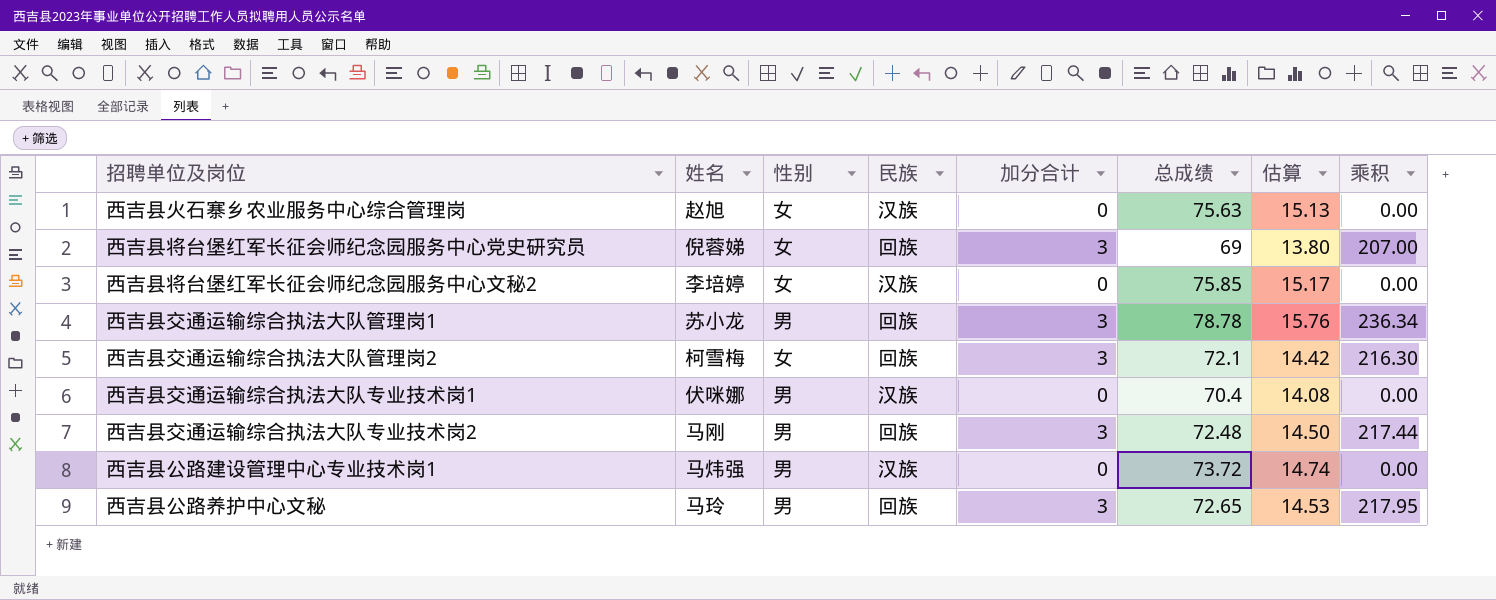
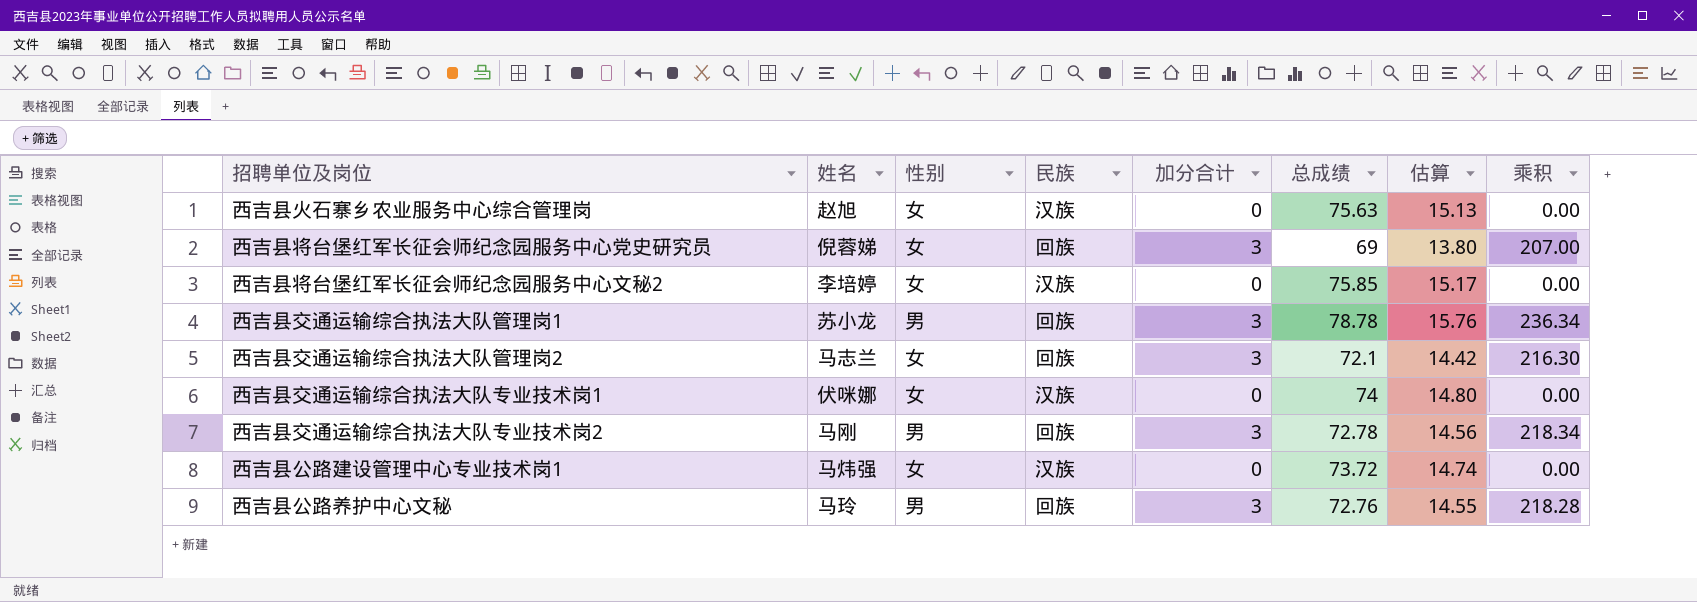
西吉县交通运输综合执法大队管理岗2 | 姓名: 柯雪梅 -> 马志兰
西吉县交通运输综合执法大队专业技术岗1 | 性别: 男 -> 女
西吉县交通运输综合执法大队专业技术岗1 | 总成绩: 70.4 -> 74
西吉县交通运输综合执法大队专业技术岗1 | 估算: 14.08 -> 14.80
西吉县交通运输综合执法大队专业技术岗2 | 总成绩: 72.48 -> 72.78
西吉县交通运输综合执法大队专业技术岗2 | 估算: 14.50 -> 14.56
西吉县交通运输综合执法大队专业技术岗2 | 乘积: 217.44 -> 218.34
西吉县公路建设管理中心专业技术岗1 | 性别: 男 -> 女
西吉县公路养护中心文秘 | 总成绩: 72.65 -> 72.76
西吉县公路养护中心文秘 | 估算: 14.53 -> 14.55
西吉县公路养护中心文秘 | 乘积: 217.95 -> 218.28

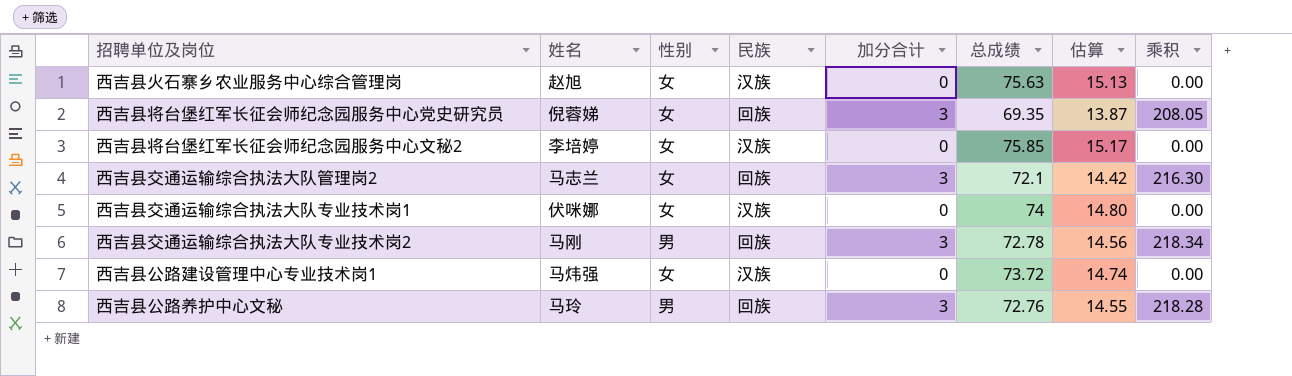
row 西吉县交通运输综合执法大队管理岗1: 苏小龙 | 男 | 回族 | 3 | 78.78 | 15.76 | 236.34 -> none
西吉县将台堡红军长征会师纪念园服务中心党史研究员 | 总成绩: 69 -> 69.35
西吉县将台堡红军长征会师纪念园服务中心党史研究员 | 估算: 13.80 -> 13.87
西吉县将台堡红军长征会师纪念园服务中心党史研究员 | 乘积: 207.00 -> 208.05

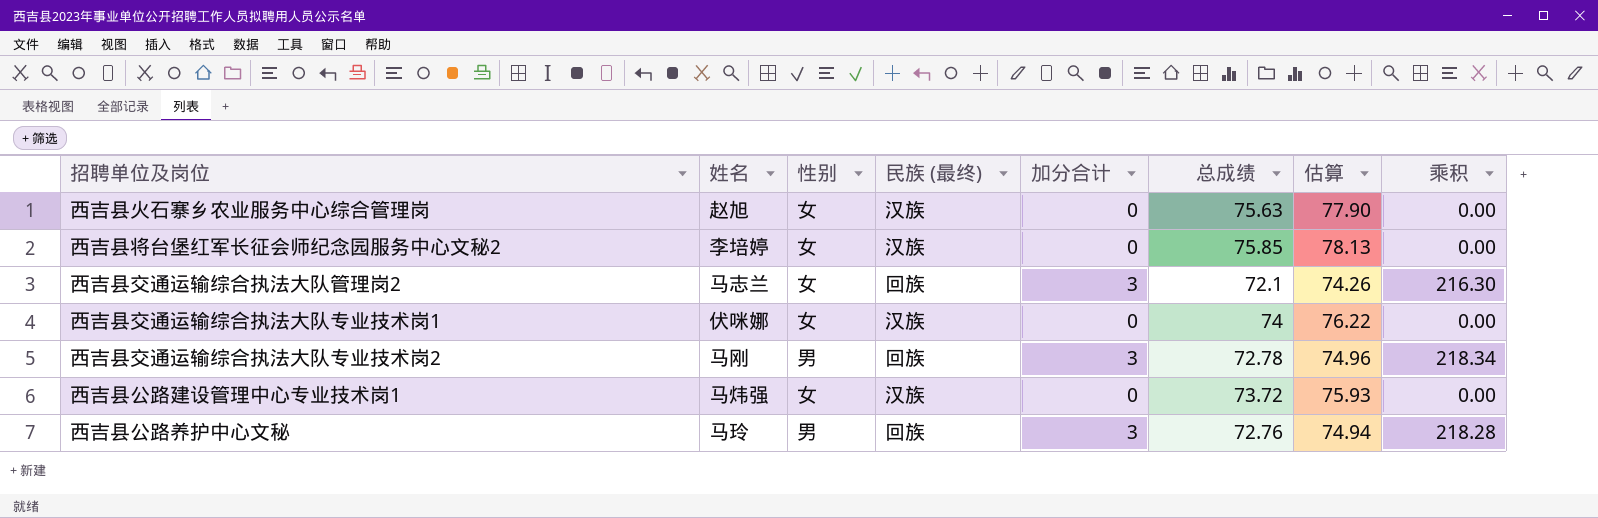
column name: 民族 -> 民族 (最终)
column 估算 | formula: [总成绩] * 0.2 -> [总成绩] * 1.03
row 西吉县将台堡红军长征会师纪念园服务中心党史研究员: 倪蓉娣 | 女 | 回族 | 3 | 69.35 | 13.87 | 208.05 -> none

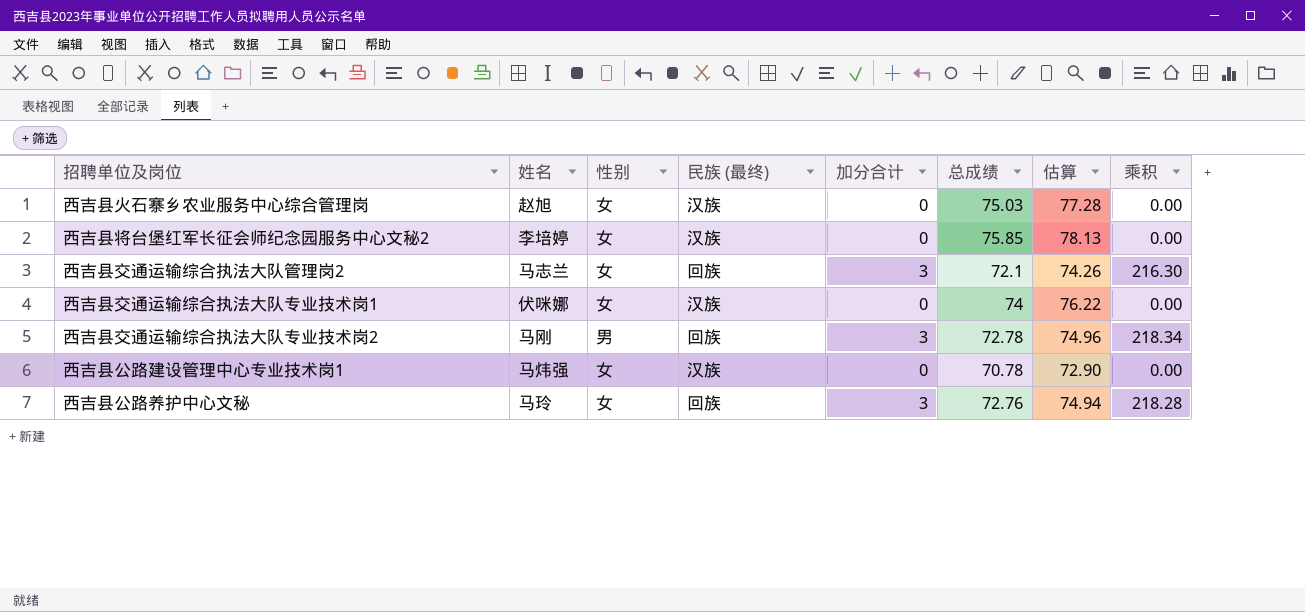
西吉县火石寨乡农业服务中心综合管理岗 | 总成绩: 75.63 -> 75.03
西吉县火石寨乡农业服务中心综合管理岗 | 估算: 77.90 -> 77.28
西吉县公路建设管理中心专业技术岗1 | 总成绩: 73.72 -> 70.78
西吉县公路建设管理中心专业技术岗1 | 估算: 75.93 -> 72.90
西吉县公路养护中心文秘 | 性别: 男 -> 女

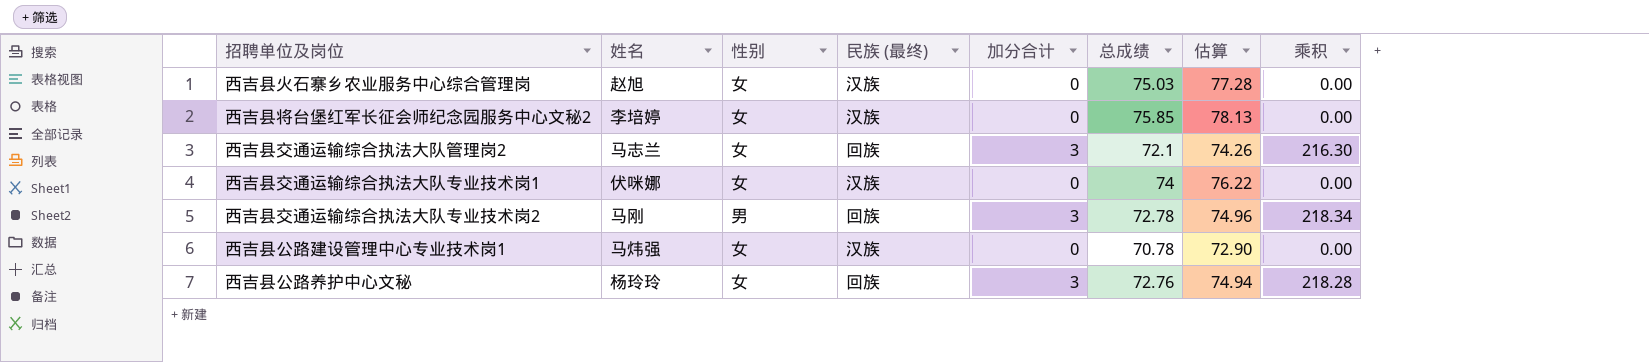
西吉县公路养护中心文秘 | 姓名: 马玲 -> 杨玲玲

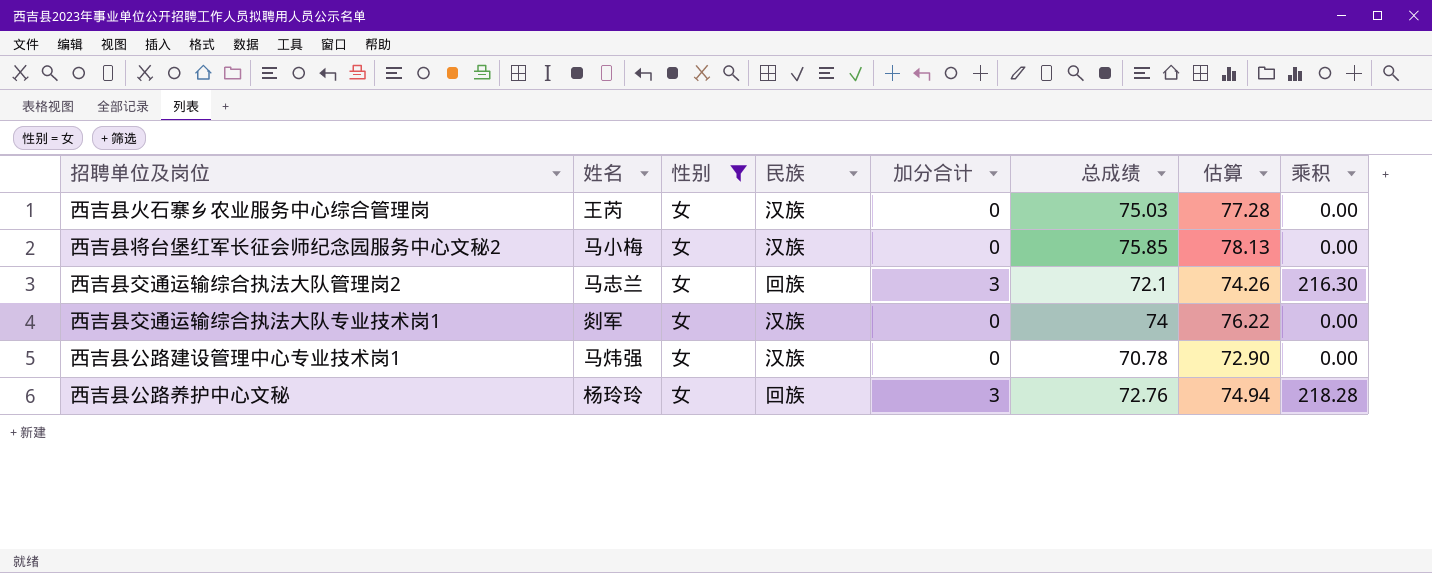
filter: none -> 性别 = 女
column name: 民族 (最终) -> 民族
西吉县火石寨乡农业服务中心综合管理岗 | 姓名: 赵旭 -> 王芮
西吉县将台堡红军长征会师纪念园服务中心文秘2 | 姓名: 李培婷 -> 马小梅
西吉县交通运输综合执法大队专业技术岗1 | 姓名: 伏咪娜 -> 剡军

